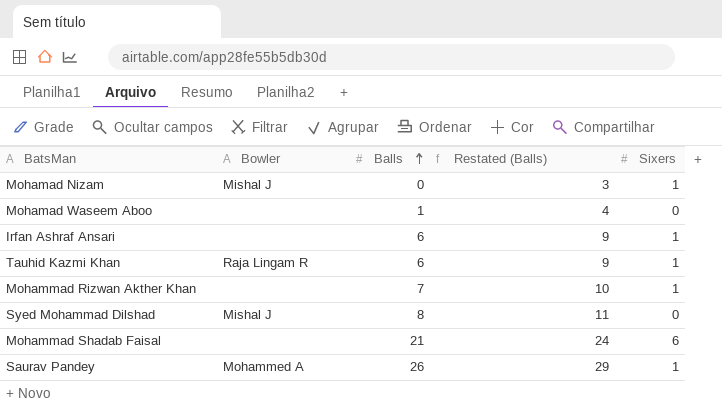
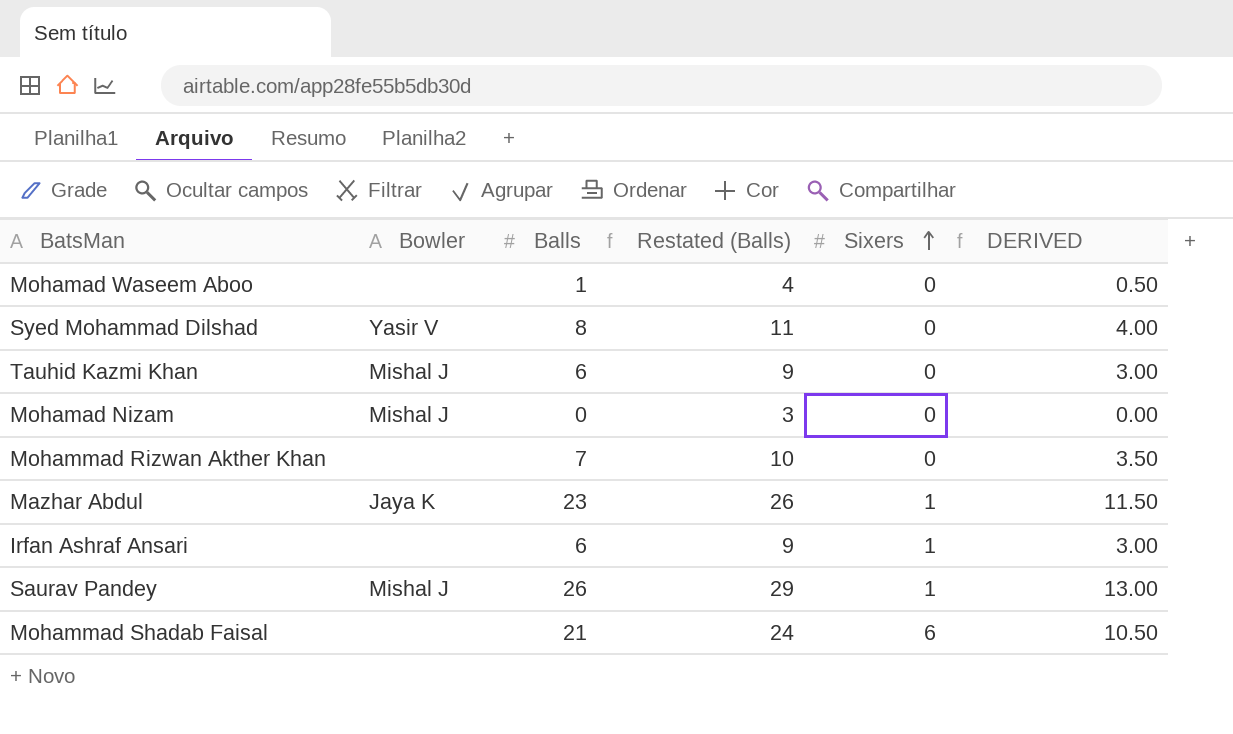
row order: Balls ascending -> Sixers ascending
column DERIVED | formula: none -> [Balls] * 0.5
Syed Mohammad Dilshad | Bowler: Mishal J -> Yasir V
Tauhid Kazmi Khan | Bowler: Raja Lingam R -> Mishal J
Tauhid Kazmi Khan | Sixers: 1 -> 0
Mohamad Nizam | Sixers: 1 -> 0
Mohammad Rizwan Akther Khan | Sixers: 1 -> 0
row Mazhar Abdul: none -> Jaya K | 23 | 26 | 1 | 11.50
Saurav Pandey | Bowler: Mohammed A -> Mishal J

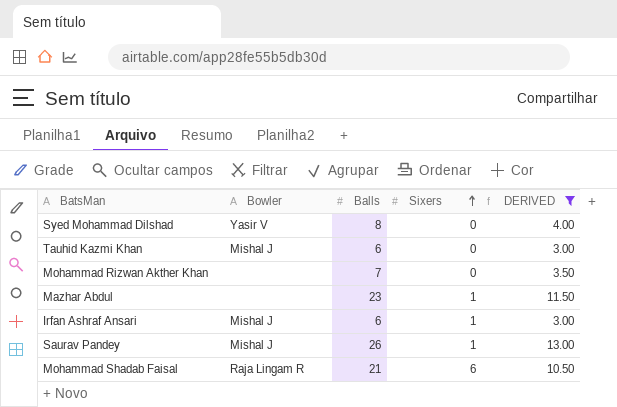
filter: none -> DERIVED >= 3.00
column Restated (Balls) | formula: [Balls] + 3 -> none
Mazhar Abdul | Bowler: Jaya K -> none
Irfan Ashraf Ansari | Bowler: none -> Mishal J
Mohammad Shadab Faisal | Bowler: none -> Raja Lingam R

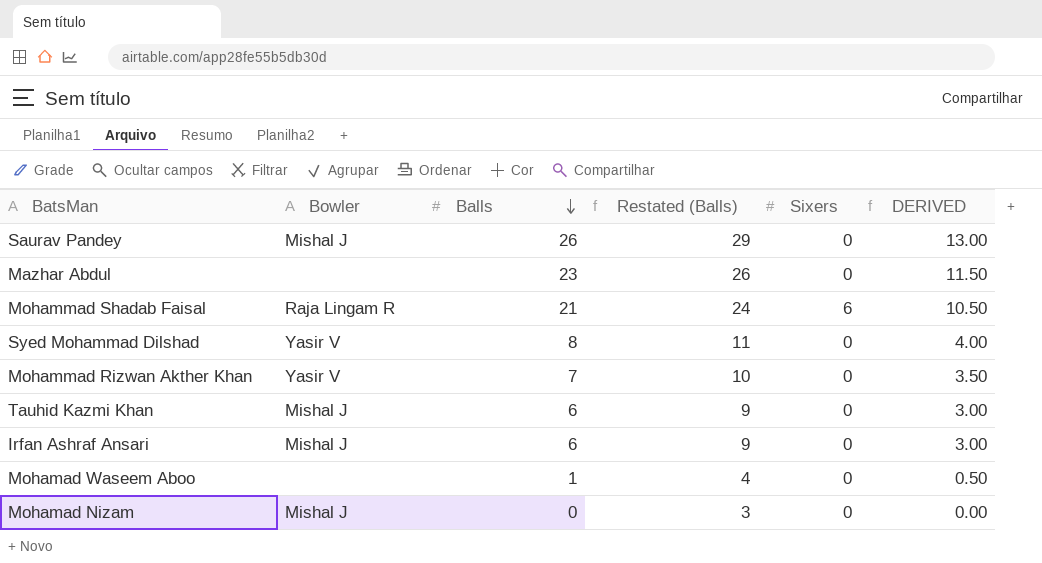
filter: DERIVED >= 3.00 -> none
row order: Sixers ascending -> Balls descending
column Restated (Balls) | formula: none -> [Balls] + 3
Saurav Pandey | Sixers: 1 -> 0
Mazhar Abdul | Sixers: 1 -> 0
Mohammad Rizwan Akther Khan | Bowler: none -> Yasir V
Irfan Ashraf Ansari | Sixers: 1 -> 0

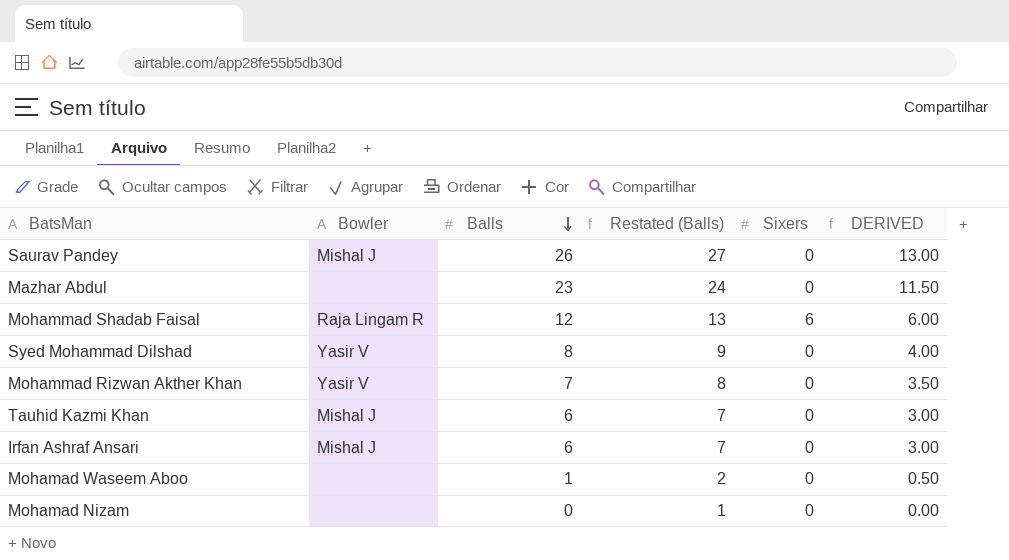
column Restated (Balls) | formula: [Balls] + 3 -> [Balls] + 1
Mohammad Shadab Faisal | Balls: 21 -> 12
Mohammad Shadab Faisal | DERIVED: 10.50 -> 6.00
Mohamad Nizam | Bowler: Mishal J -> none

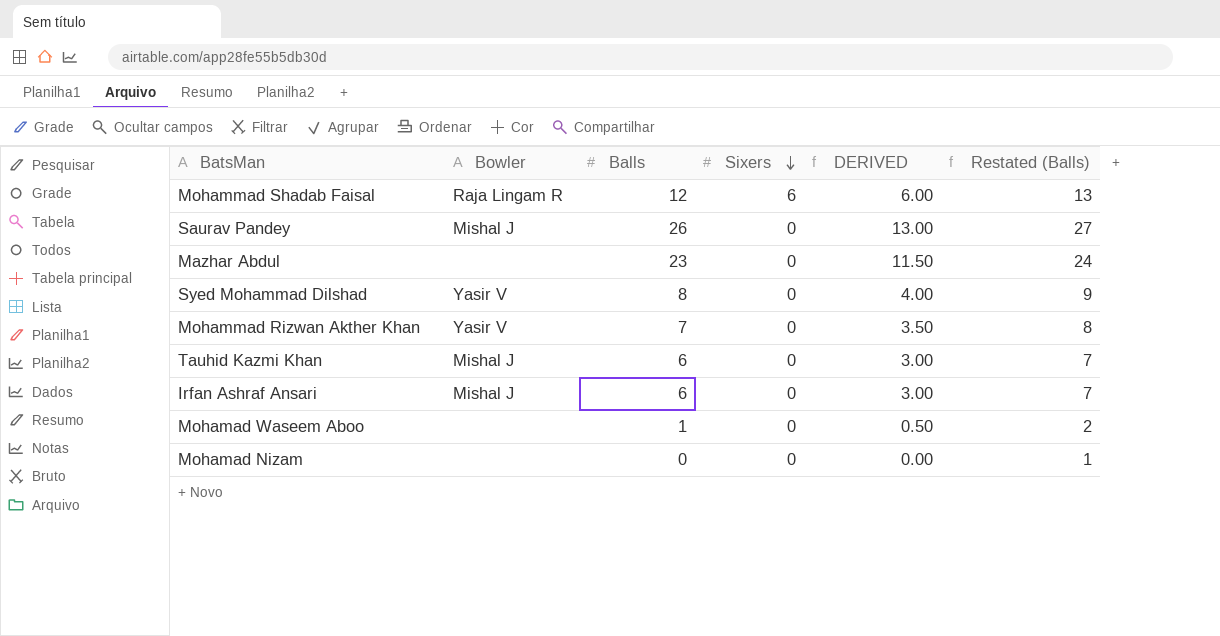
row order: Balls descending -> Sixers descending
column Restated (Balls) | position: 4 -> 6

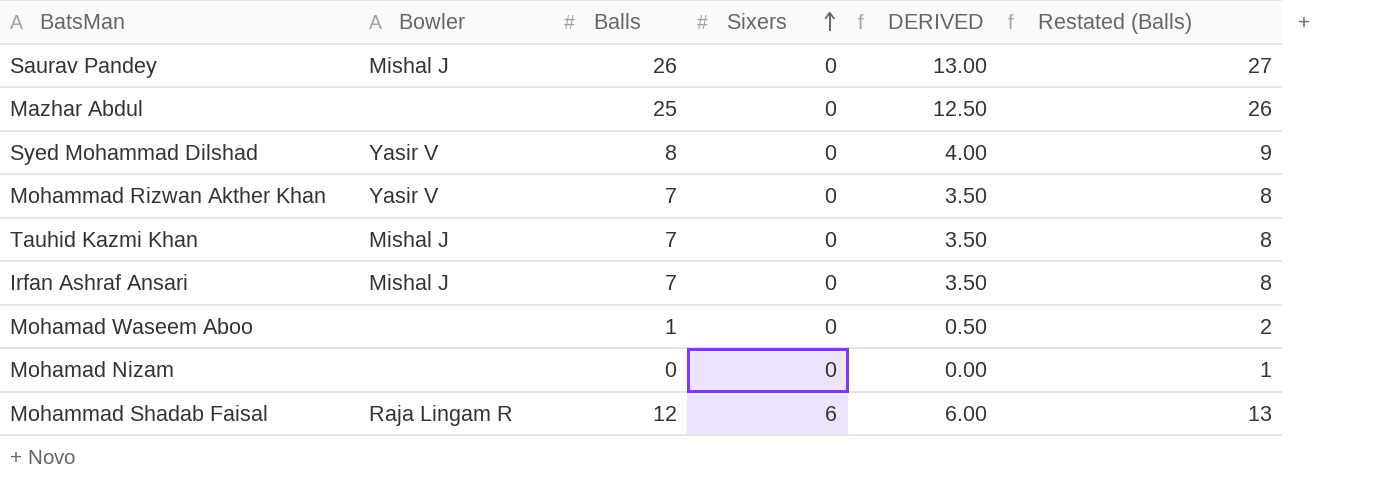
row order: Sixers descending -> Sixers ascending
Mazhar Abdul | Balls: 23 -> 25
Mazhar Abdul | DERIVED: 11.50 -> 12.50
Mazhar Abdul | Restated (Balls): 24 -> 26
Tauhid Kazmi Khan | Balls: 6 -> 7
Tauhid Kazmi Khan | DERIVED: 3.00 -> 3.50
Tauhid Kazmi Khan | Restated (Balls): 7 -> 8
Irfan Ashraf Ansari | Balls: 6 -> 7
Irfan Ashraf Ansari | DERIVED: 3.00 -> 3.50
Irfan Ashraf Ansari | Restated (Balls): 7 -> 8

